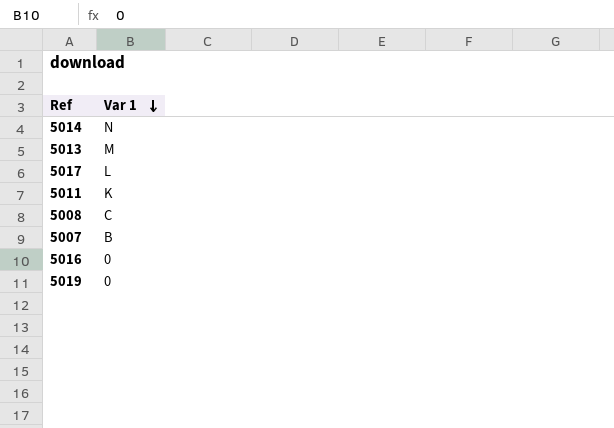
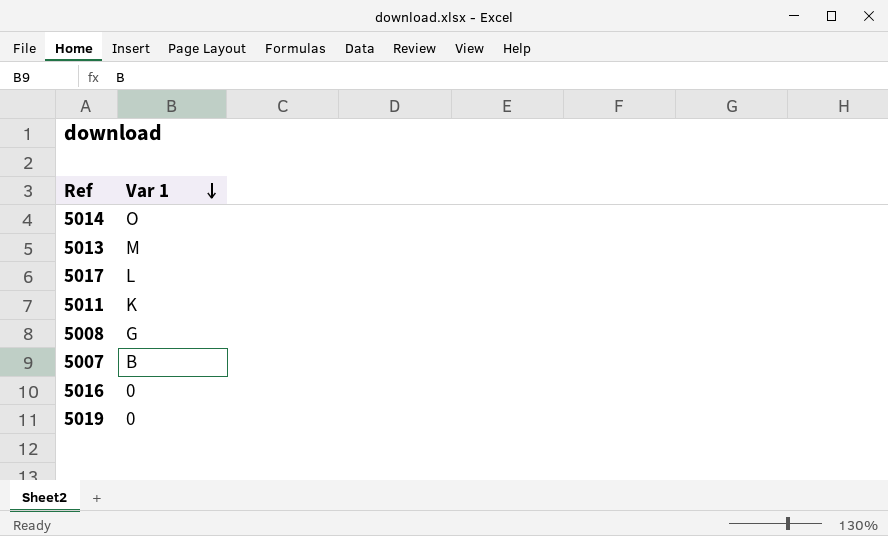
5014 | Var 1: N -> O
5008 | Var 1: C -> G

